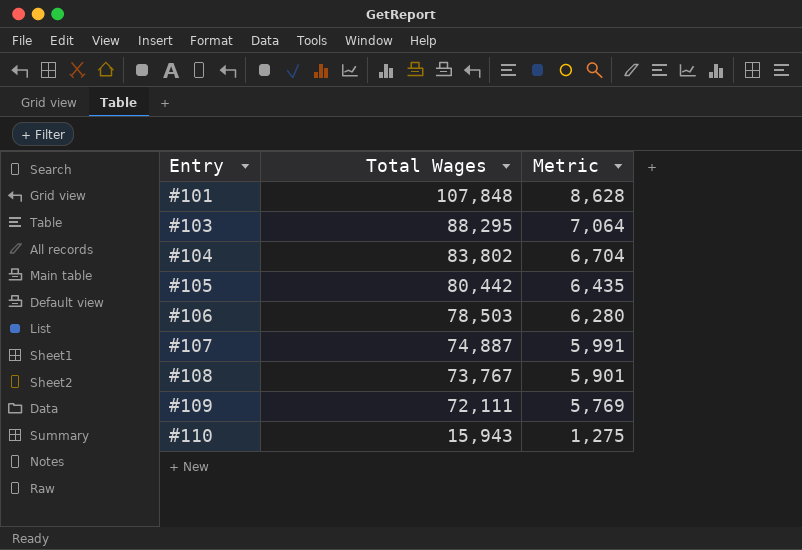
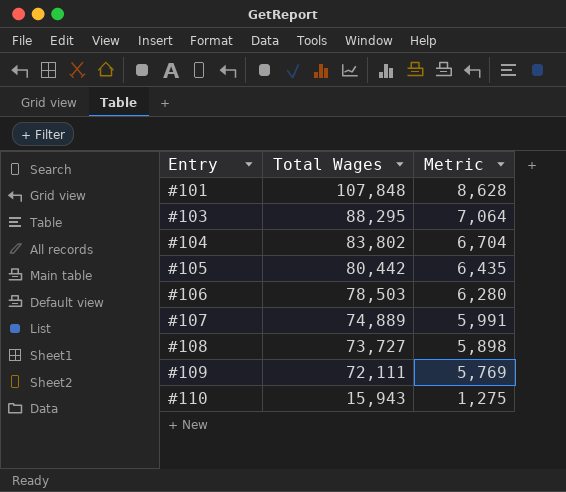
#107 | Total Wages: 74,887 -> 74,889
#108 | Total Wages: 73,767 -> 73,727
#108 | Metric: 5,901 -> 5,898

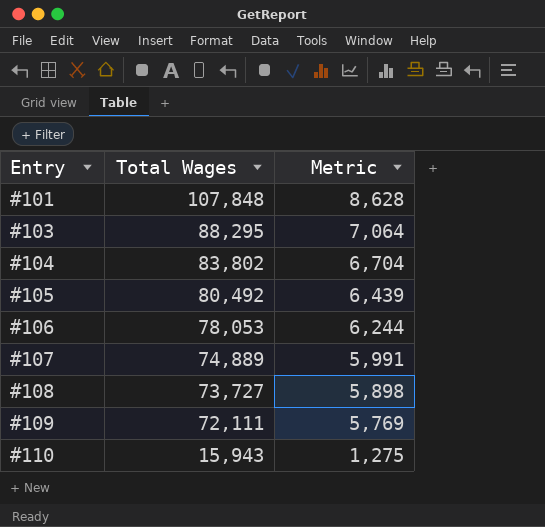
#105 | Total Wages: 80,442 -> 80,492
#105 | Metric: 6,435 -> 6,439
#106 | Total Wages: 78,503 -> 78,053
#106 | Metric: 6,280 -> 6,244

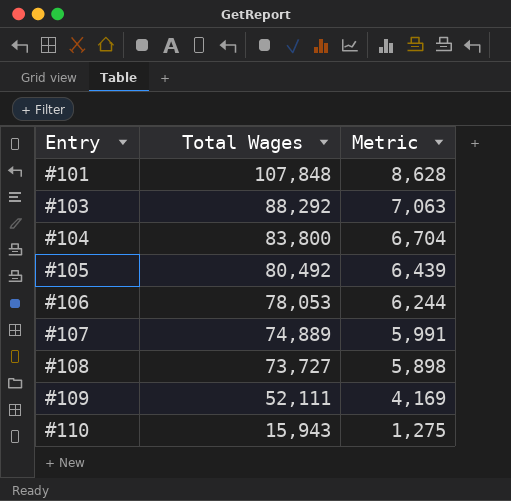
#103 | Total Wages: 88,295 -> 88,292
#103 | Metric: 7,064 -> 7,063
#104 | Total Wages: 83,802 -> 83,800
#109 | Total Wages: 72,111 -> 52,111
#109 | Metric: 5,769 -> 4,169

